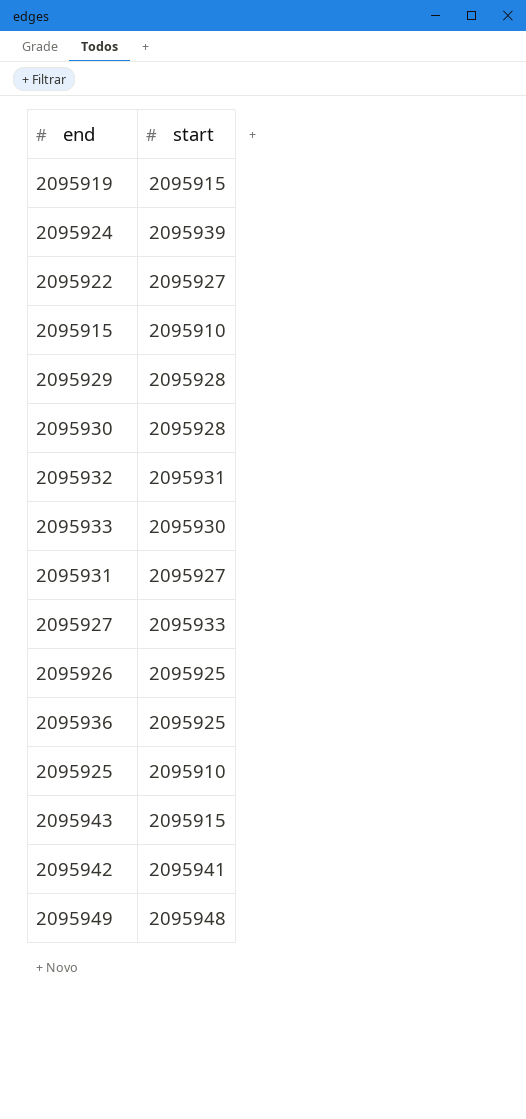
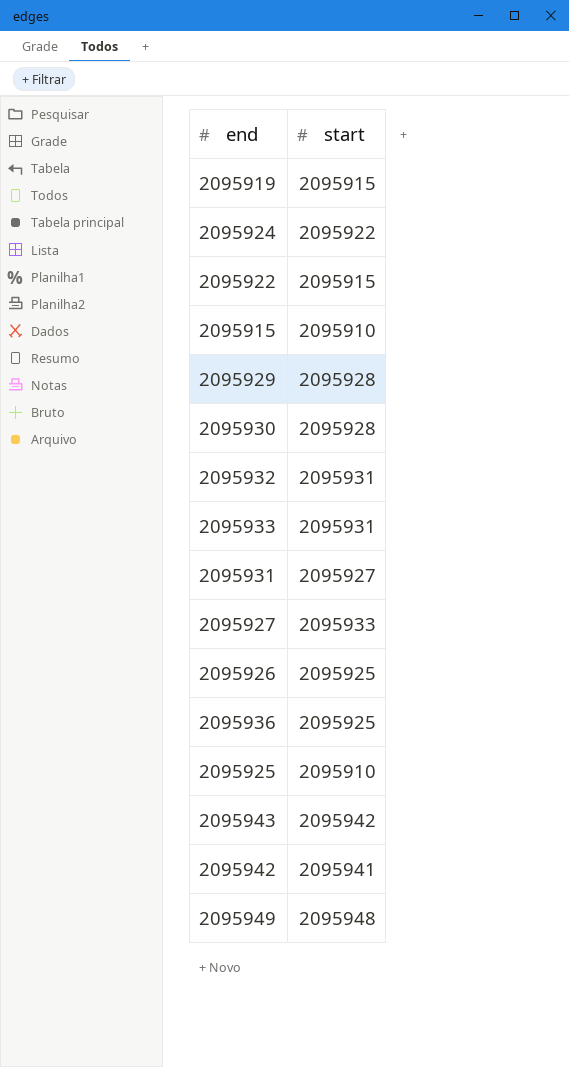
2095924 | start: 2095939 -> 2095922
2095922 | start: 2095927 -> 2095915
2095933 | start: 2095930 -> 2095931
2095943 | start: 2095915 -> 2095942

